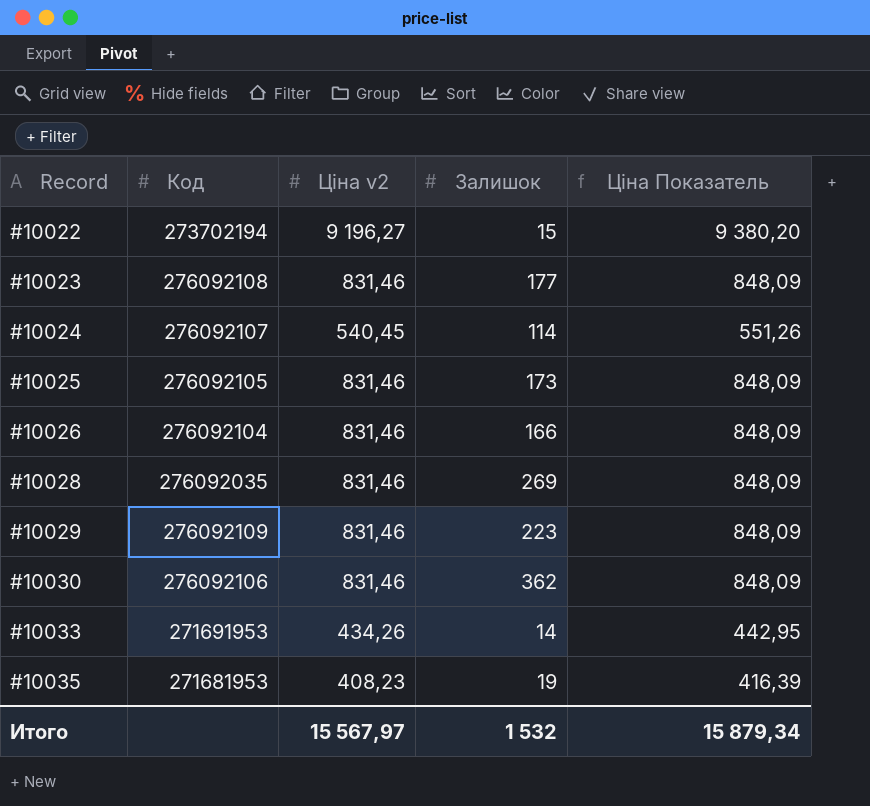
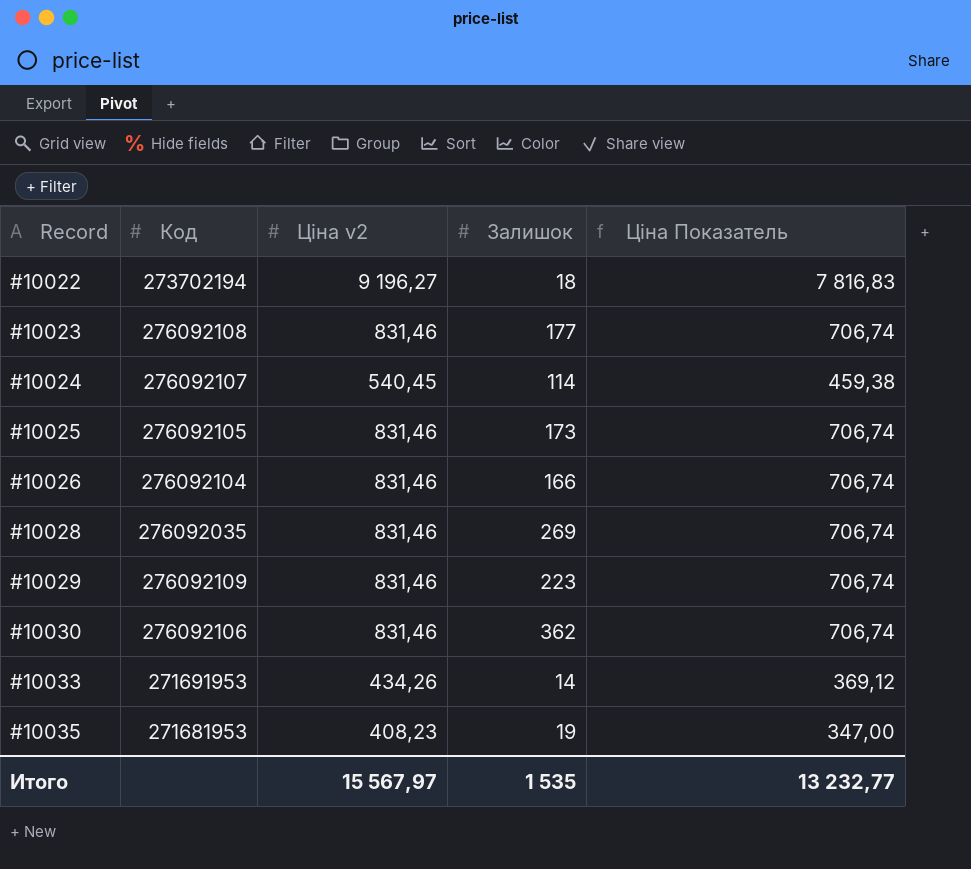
column Ціна Показатель | formula: [Ціна v2] * 1,02 -> [Ціна v2] * 0,85
#10022 | Залишок: 15 -> 18
Итого | Залишок: 1 532 -> 1 535
Итого | Ціна Показатель: 15 879,34 -> 13 232,77

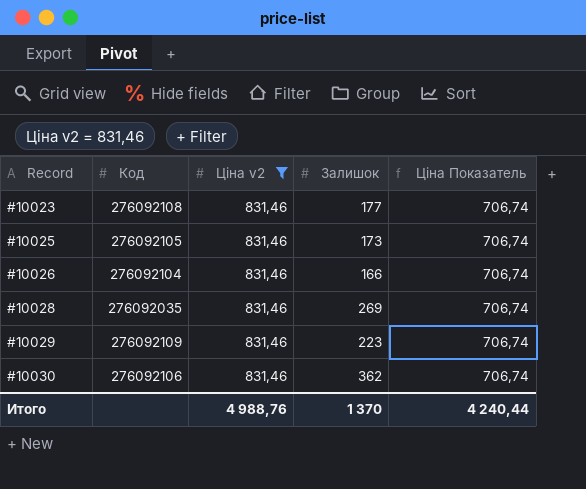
filter: none -> Ціна v2 = 831,46
Итого | Ціна v2: 15 567,97 -> 4 988,76
Итого | Залишок: 1 535 -> 1 370
Итого | Ціна Показатель: 13 232,77 -> 4 240,44

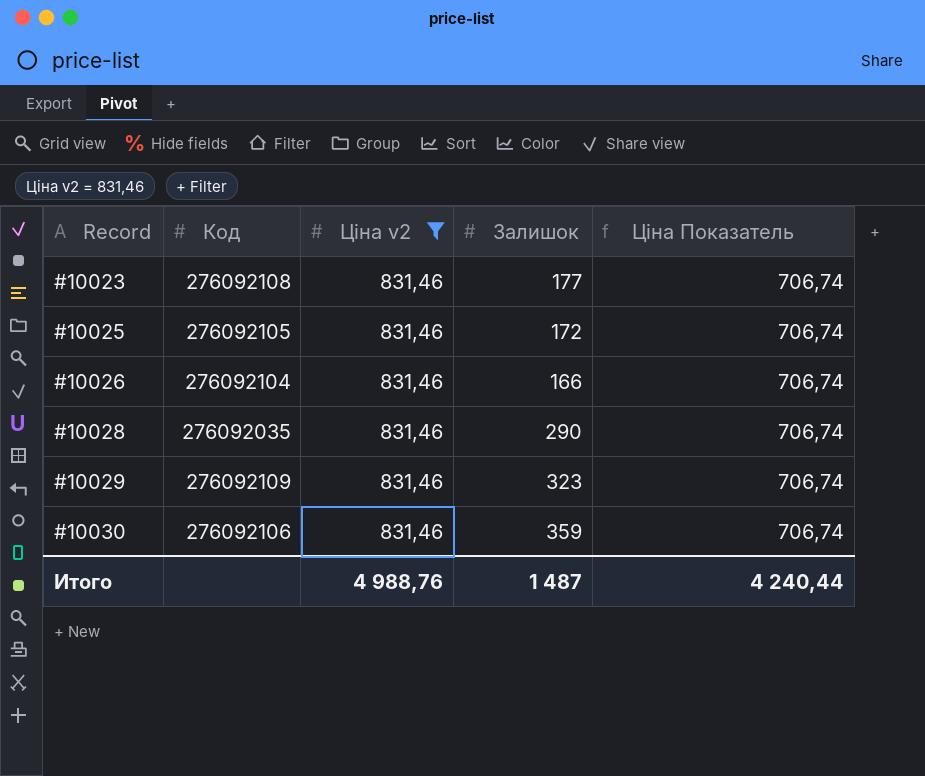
#10025 | Залишок: 173 -> 172
#10028 | Залишок: 269 -> 290
#10029 | Залишок: 223 -> 323
#10030 | Залишок: 362 -> 359
Итого | Залишок: 1 370 -> 1 487

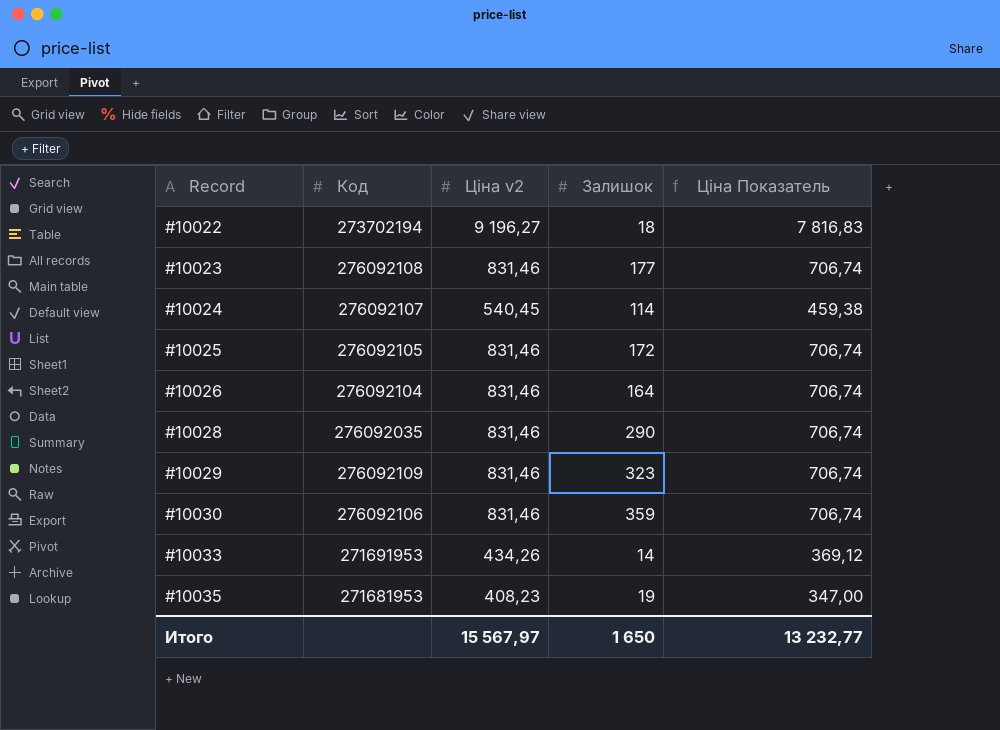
filter: Ціна v2 = 831,46 -> none
#10026 | Залишок: 166 -> 164
Итого | Ціна v2: 4 988,76 -> 15 567,97
Итого | Залишок: 1 487 -> 1 650
Итого | Ціна Показатель: 4 240,44 -> 13 232,77

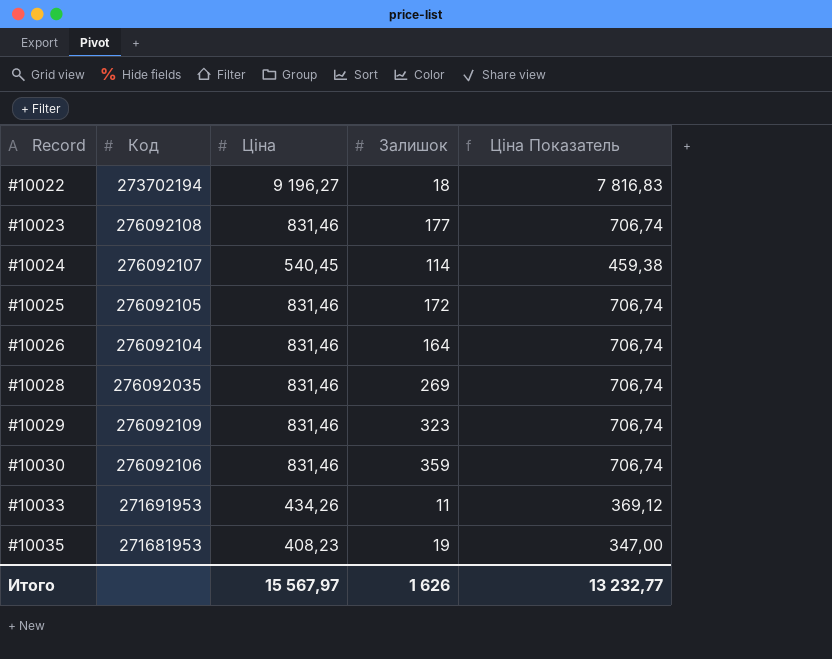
column name: Ціна v2 -> Ціна
#10028 | Залишок: 290 -> 269
#10033 | Залишок: 14 -> 11
Итого | Залишок: 1 650 -> 1 626

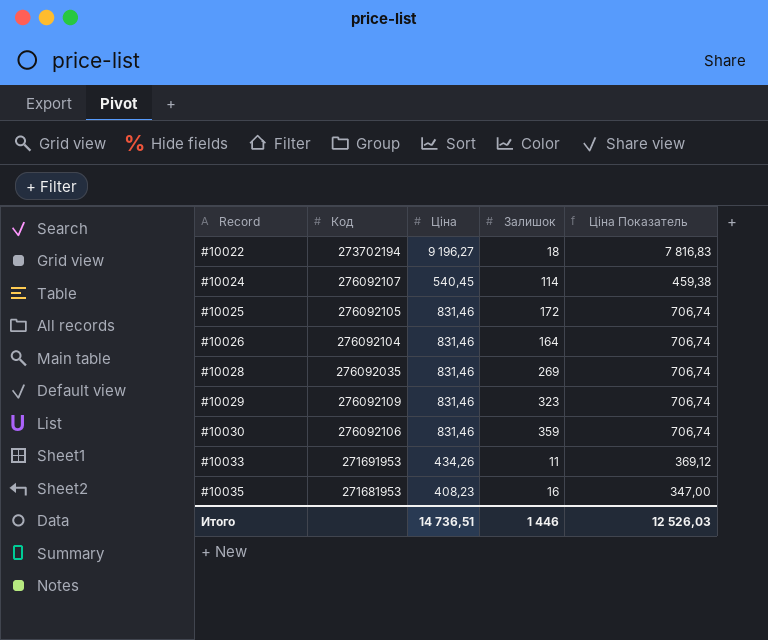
row #10023: 276092108 | 831,46 | 177 | 706,74 -> none
#10035 | Залишок: 19 -> 16
Итого | Ціна: 15 567,97 -> 14 736,51
Итого | Залишок: 1 626 -> 1 446
Итого | Ціна Показатель: 13 232,77 -> 12 526,03

